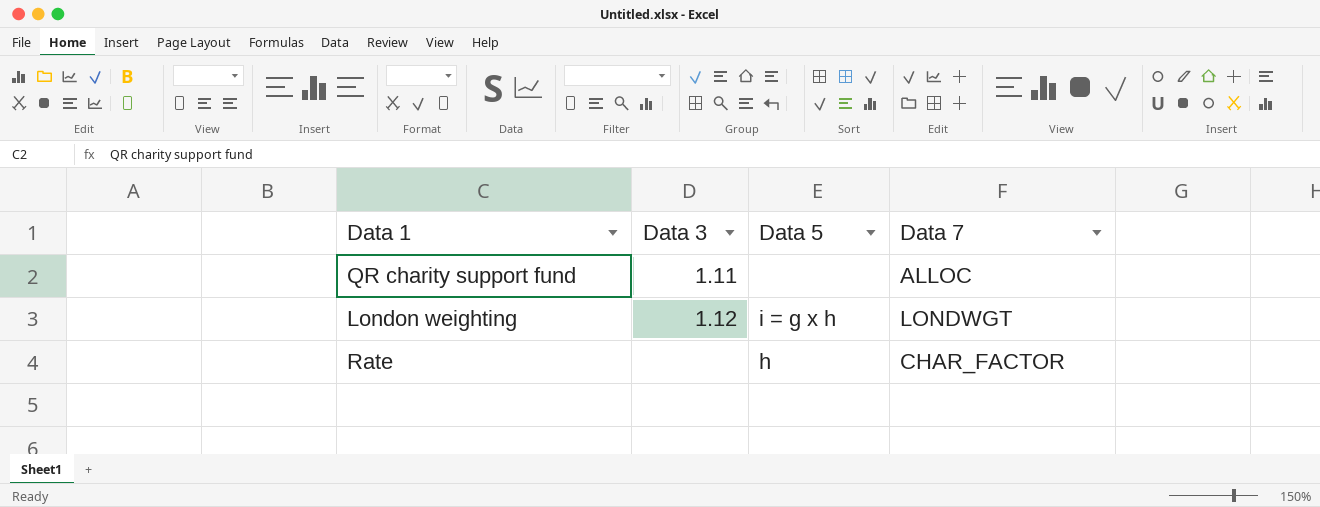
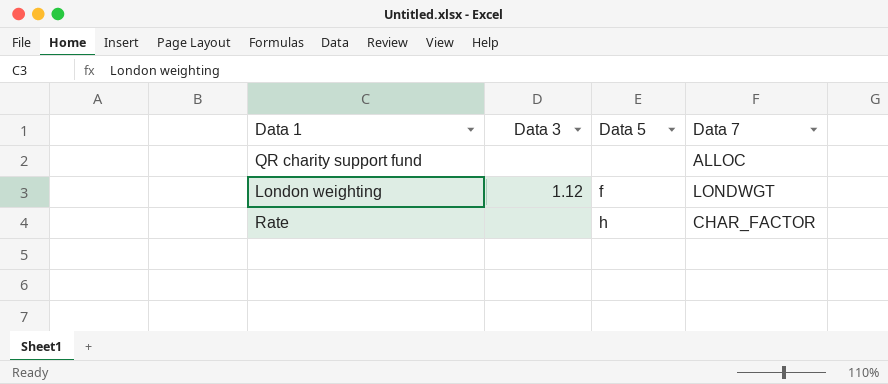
QR charity support fund | Data 3: 1.11 -> none
London weighting | Data 5: i = g x h -> f

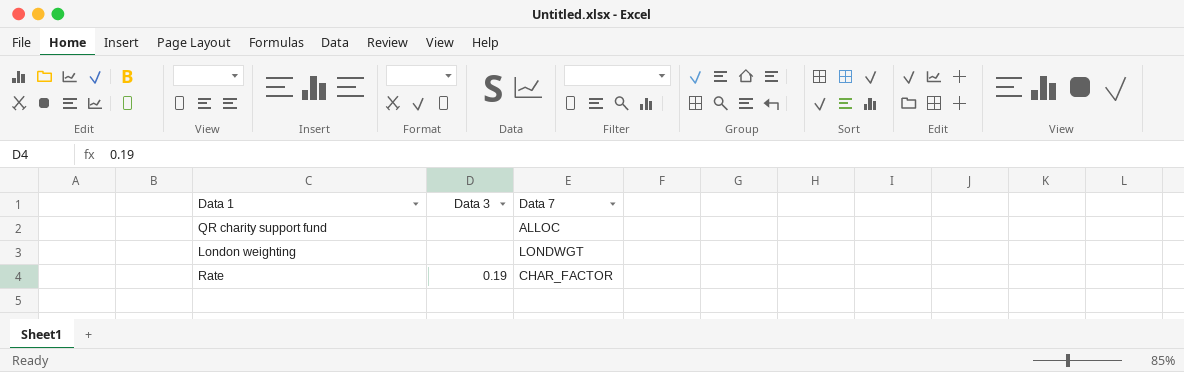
column Data 5 | position: 3 -> none
London weighting | Data 3: 1.12 -> none
Rate | Data 3: none -> 0.19

